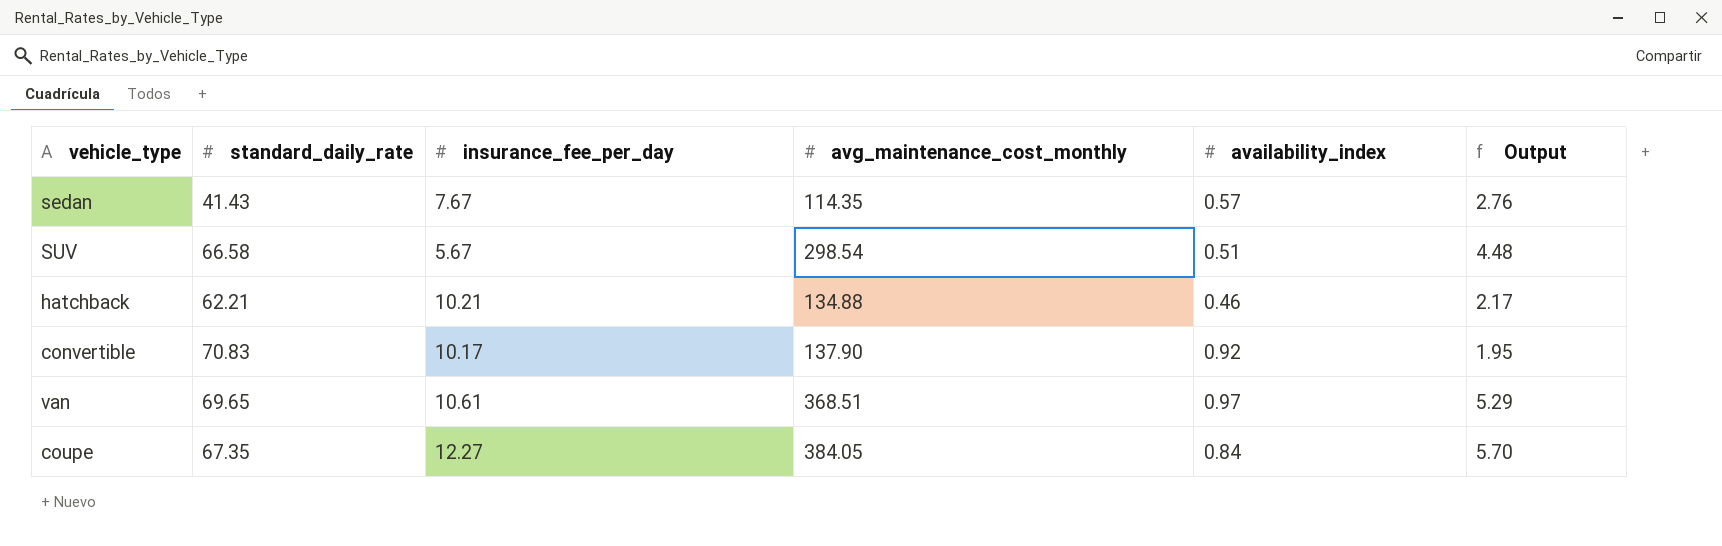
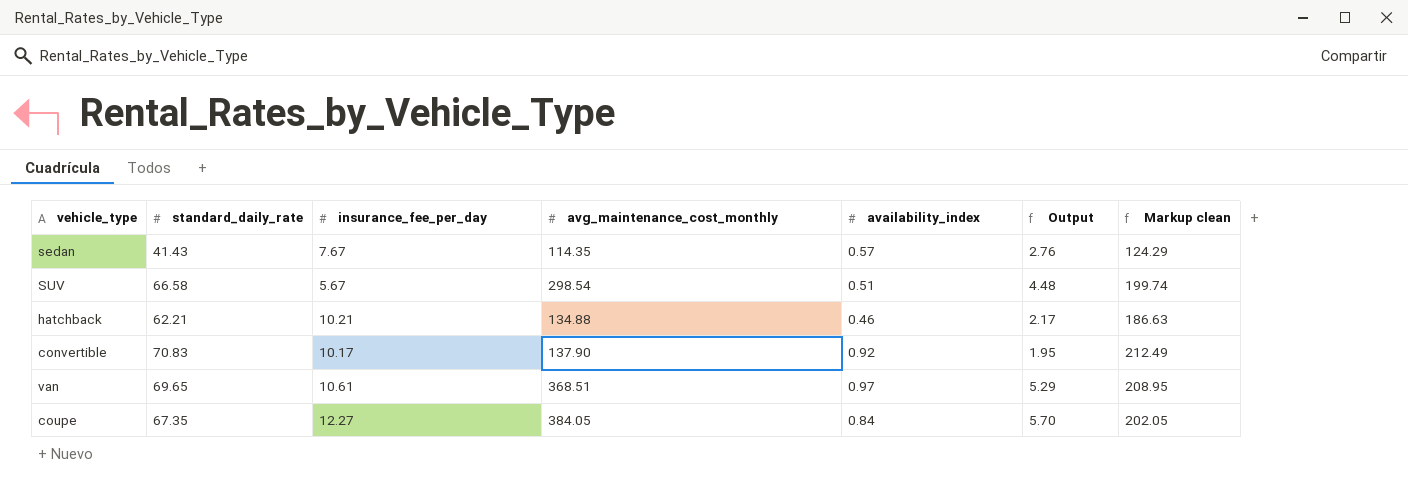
column Markup clean | formula: none -> [standard_daily_rate] * 3

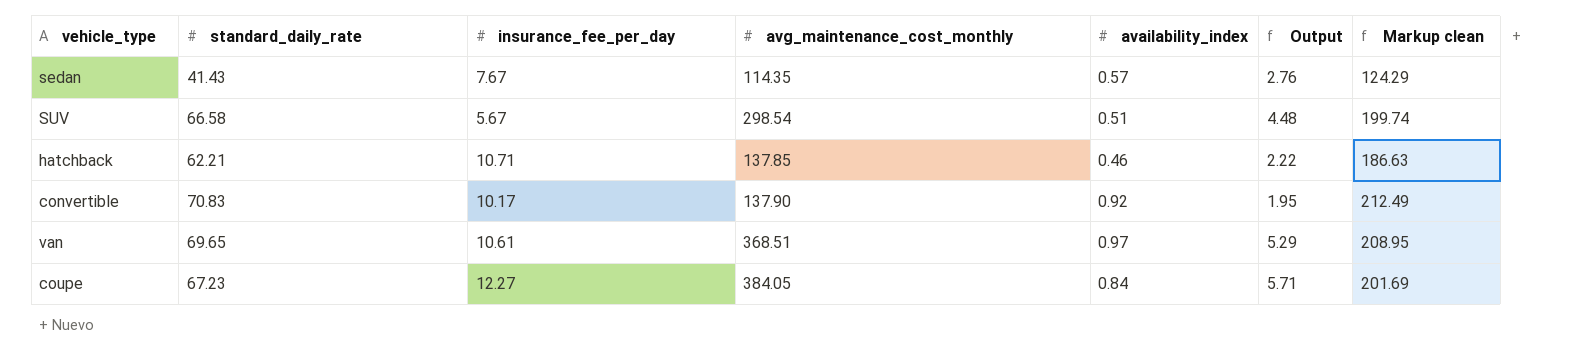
hatchback | insurance_fee_per_day: 10.21 -> 10.71
hatchback | avg_maintenance_cost_monthly: 134.88 -> 137.85
hatchback | Output: 2.17 -> 2.22
coupe | standard_daily_rate: 67.35 -> 67.23
coupe | Output: 5.70 -> 5.71
coupe | Markup clean: 202.05 -> 201.69

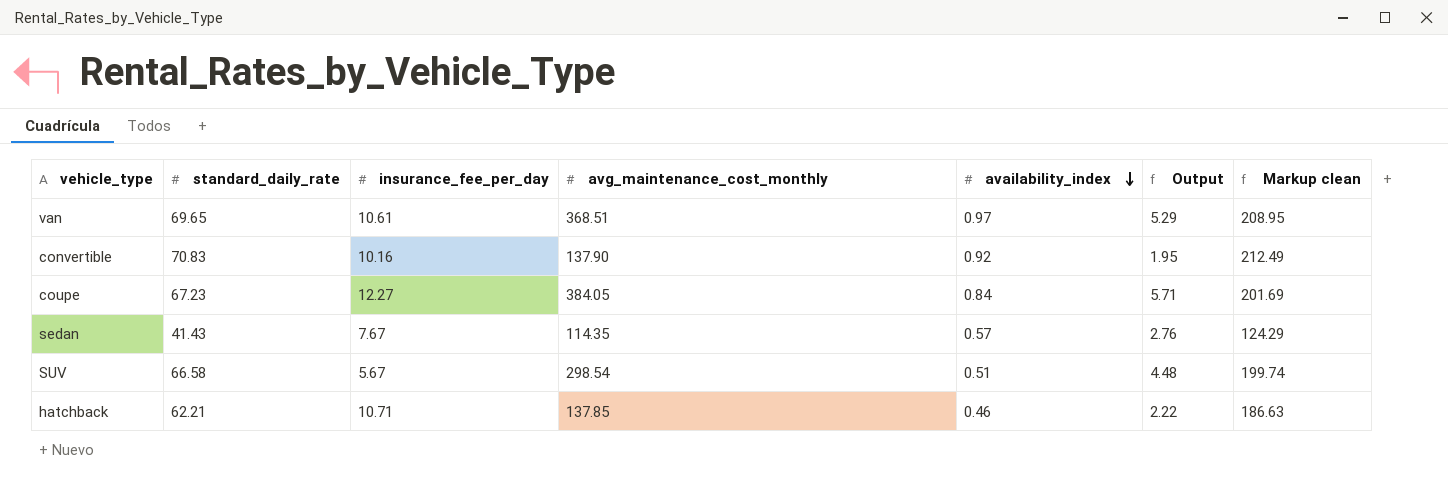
row order: none -> availability_index descending
convertible | insurance_fee_per_day: 10.17 -> 10.16

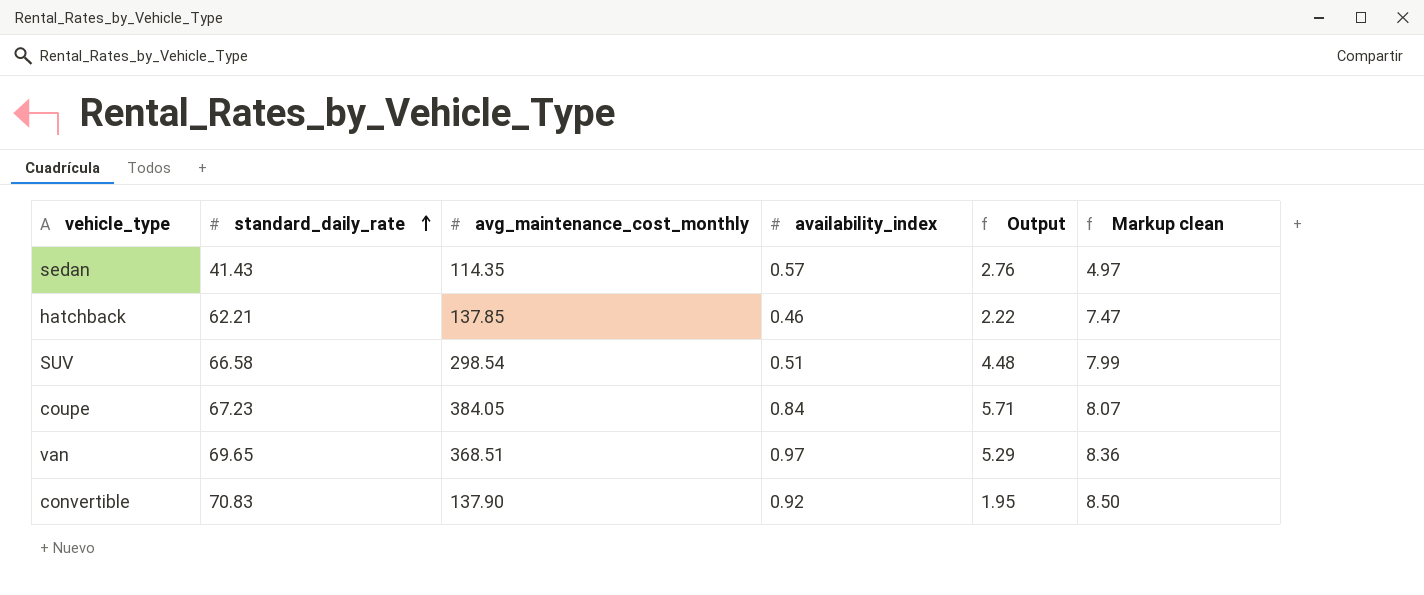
row order: availability_index descending -> standard_daily_rate ascending
column insurance_fee_per_day | position: 3 -> none
column Markup clean | formula: [standard_daily_rate] * 3 -> [standard_daily_rate] * 0.12

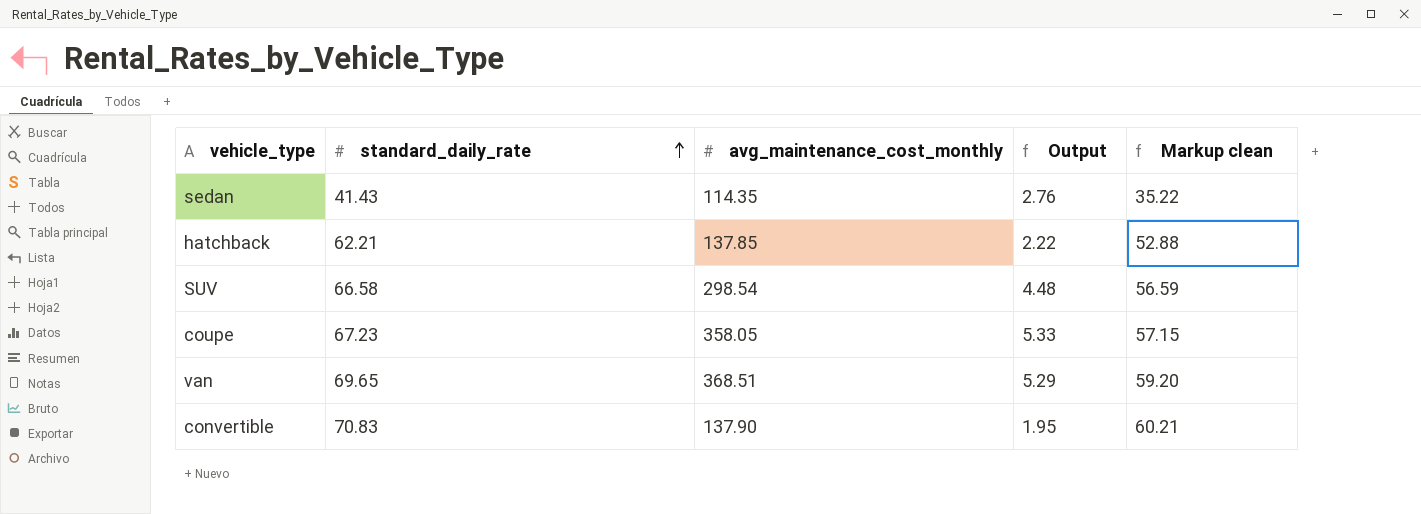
column availability_index | position: 4 -> none
column Markup clean | formula: [standard_daily_rate] * 0.12 -> [standard_daily_rate] * 0.85
coupe | avg_maintenance_cost_monthly: 384.05 -> 358.05
coupe | Output: 5.71 -> 5.33

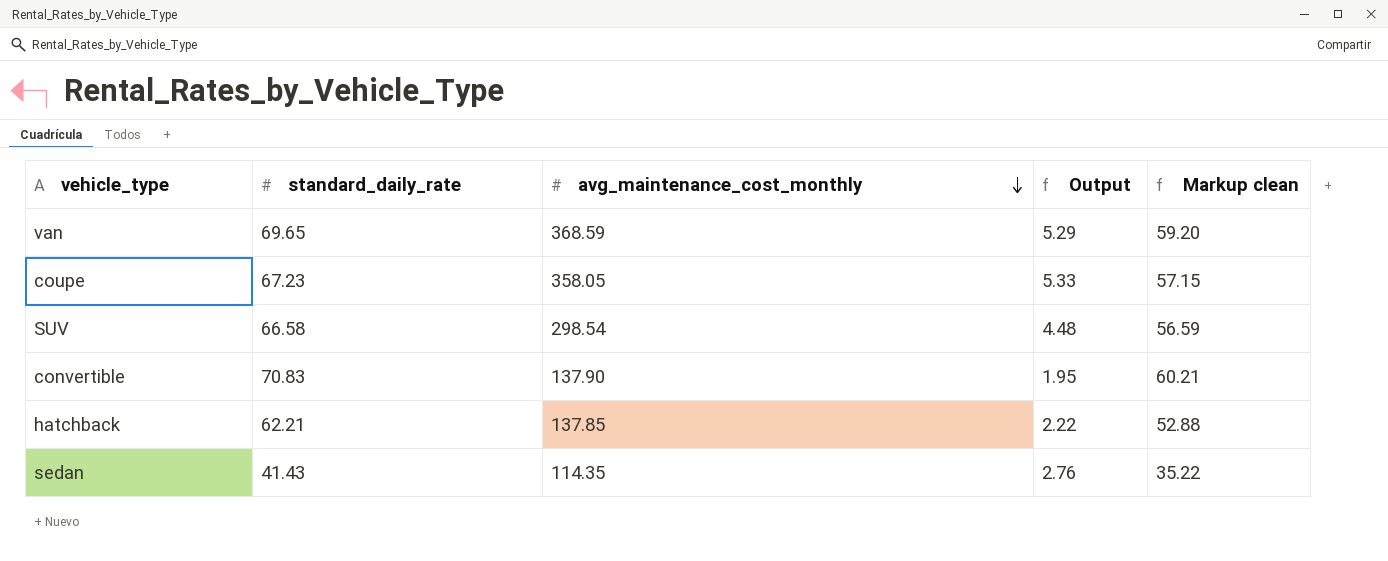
row order: standard_daily_rate ascending -> avg_maintenance_cost_monthly descending
van | avg_maintenance_cost_monthly: 368.51 -> 368.59

